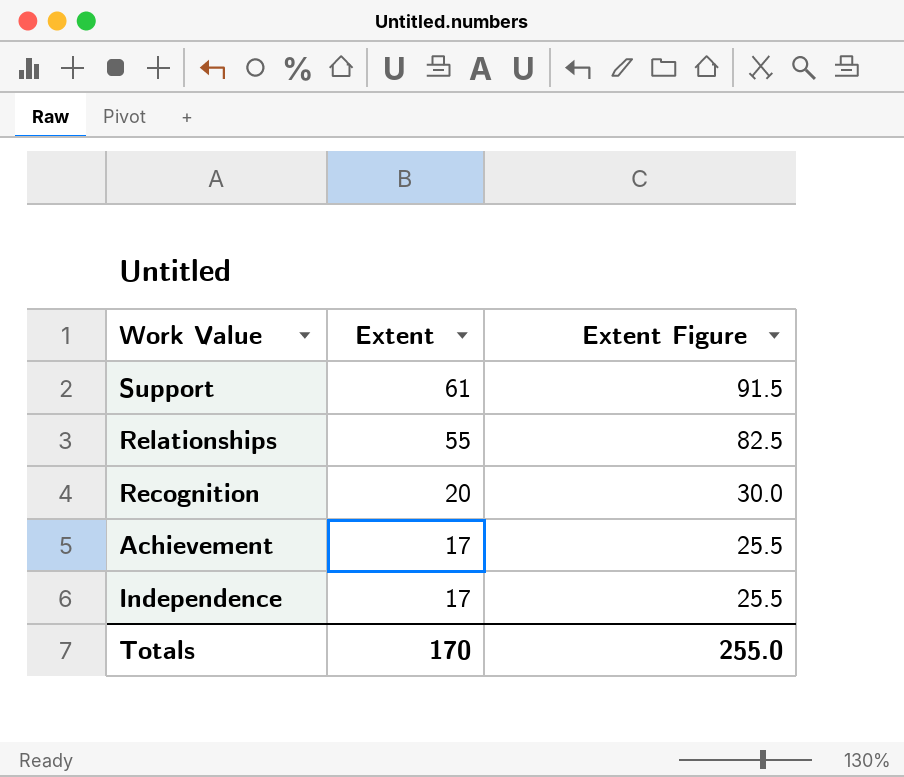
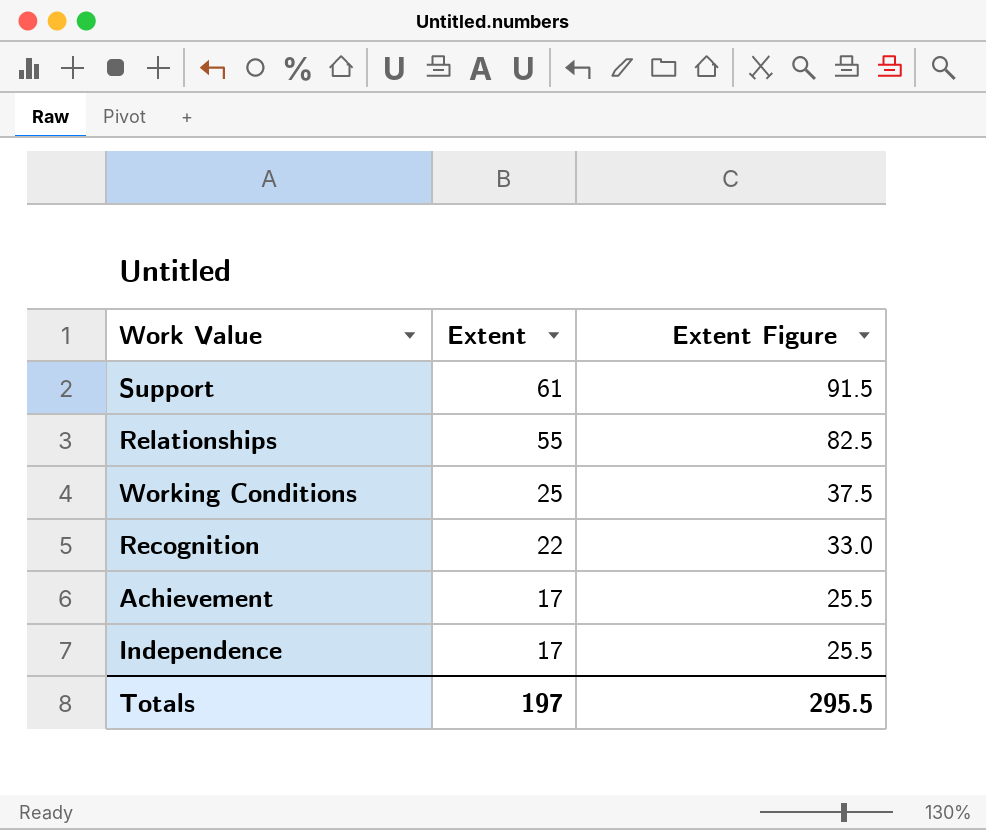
row Working Conditions: none -> 25 | 37.5
Recognition | Extent: 20 -> 22
Recognition | Extent Figure: 30.0 -> 33.0
Totals | Extent: 170 -> 197
Totals | Extent Figure: 255.0 -> 295.5

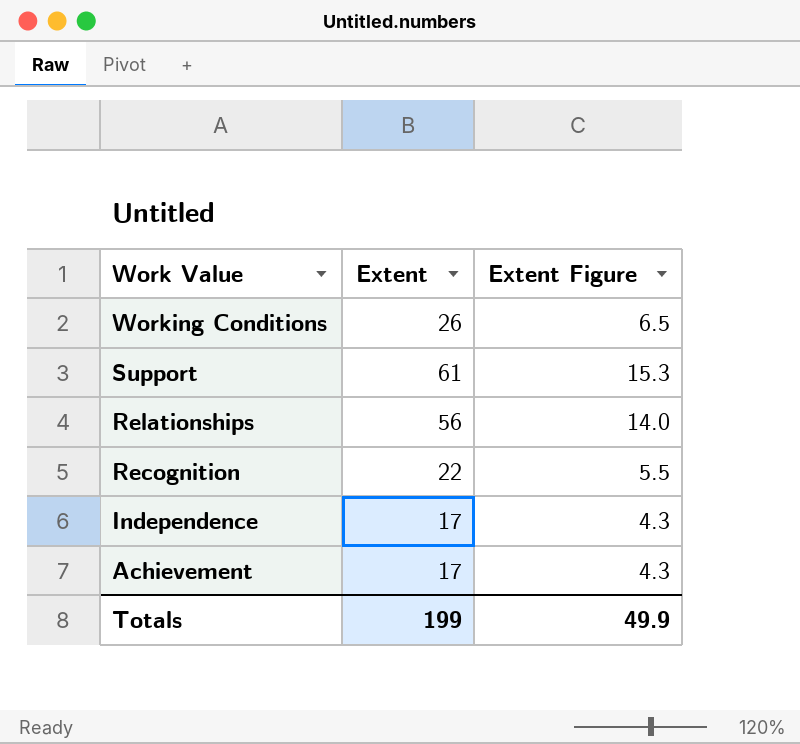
row order: Extent descending -> Work Value descending
column Extent Figure | formula: [Extent] * 1.5 -> [Extent] * 0.25
Working Conditions | Extent: 25 -> 26
Relationships | Extent: 55 -> 56
Totals | Extent: 197 -> 199
Totals | Extent Figure: 295.5 -> 49.9

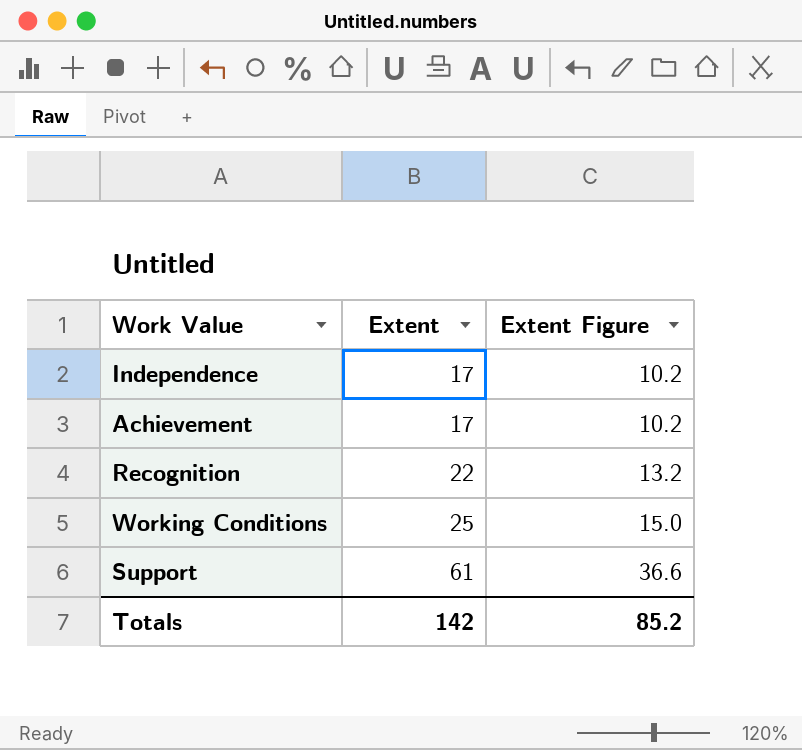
row order: Work Value descending -> Extent ascending
column Extent Figure | formula: [Extent] * 0.25 -> [Extent] * 0.6
row Relationships: 56 | 14.0 -> none
Working Conditions | Extent: 26 -> 25
Totals | Extent: 199 -> 142
Totals | Extent Figure: 49.9 -> 85.2

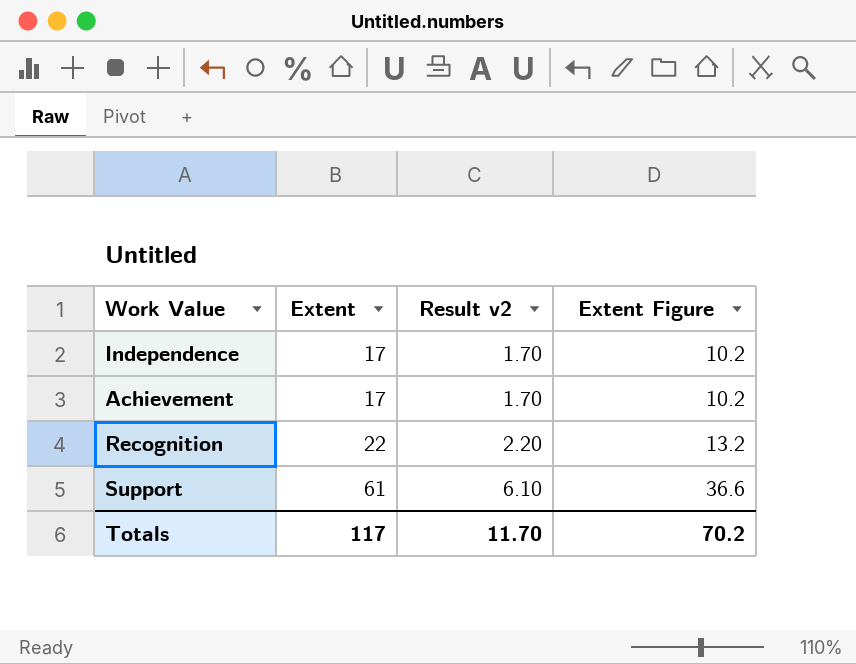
column Result v2 | formula: none -> [Extent] * 0.1
row Working Conditions: 25 | 15.0 -> none
Totals | Extent: 142 -> 117
Totals | Extent Figure: 85.2 -> 70.2

